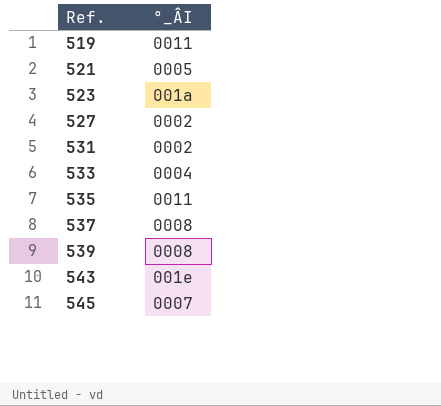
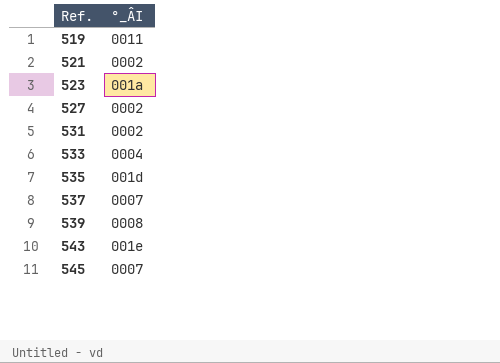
521 | °_ÂI: 0005 -> 0002
535 | °_ÂI: 0011 -> 001d
537 | °_ÂI: 0008 -> 0007

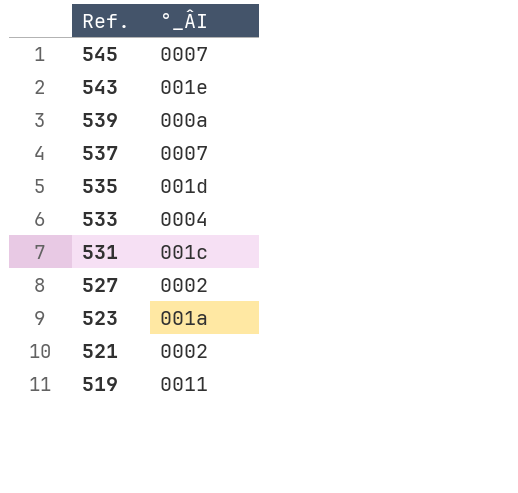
row order: Ref. ascending -> Ref. descending
539 | °_ÂI: 0008 -> 000a
531 | °_ÂI: 0002 -> 001c

